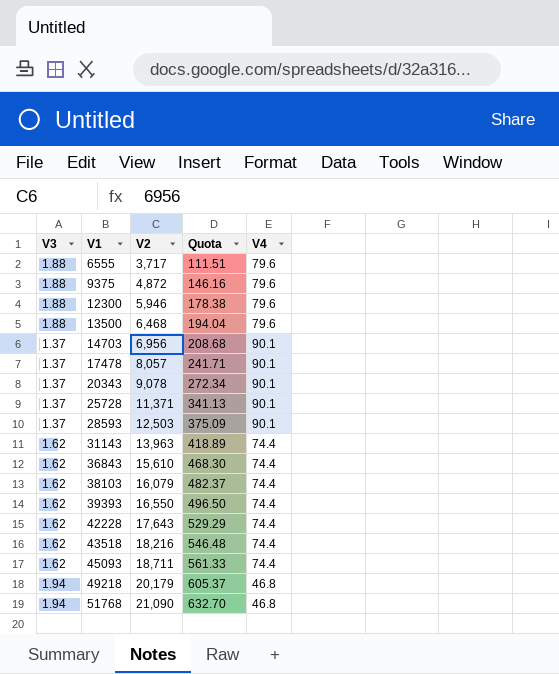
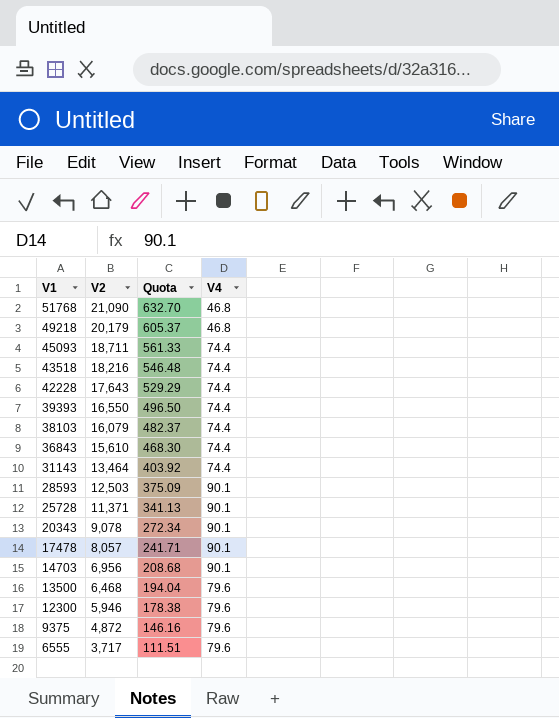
row order: V1 ascending -> V1 descending
column V3 | position: 1 -> none
31143 | V2: 13,963 -> 13,464
31143 | Quota: 418.89 -> 403.92

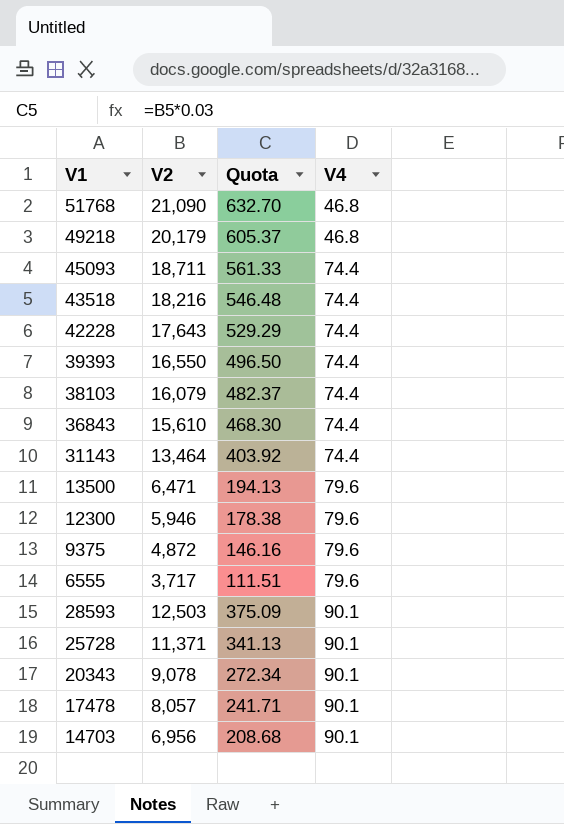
row order: V1 descending -> V4 ascending
13500 | V2: 6,468 -> 6,471
13500 | Quota: 194.04 -> 194.13

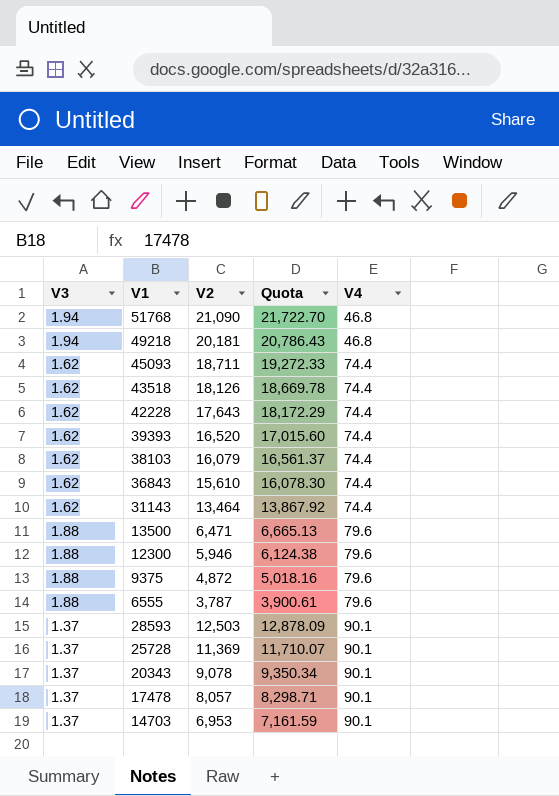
column V3 | position: none -> 1
column Quota | formula: [V2] * 0.03 -> [V2] * 1.03
49218 | V2: 20,179 -> 20,181
43518 | V2: 18,216 -> 18,126
39393 | V2: 16,550 -> 16,520
6555 | V2: 3,717 -> 3,787
25728 | V2: 11,371 -> 11,369
14703 | V2: 6,956 -> 6,953

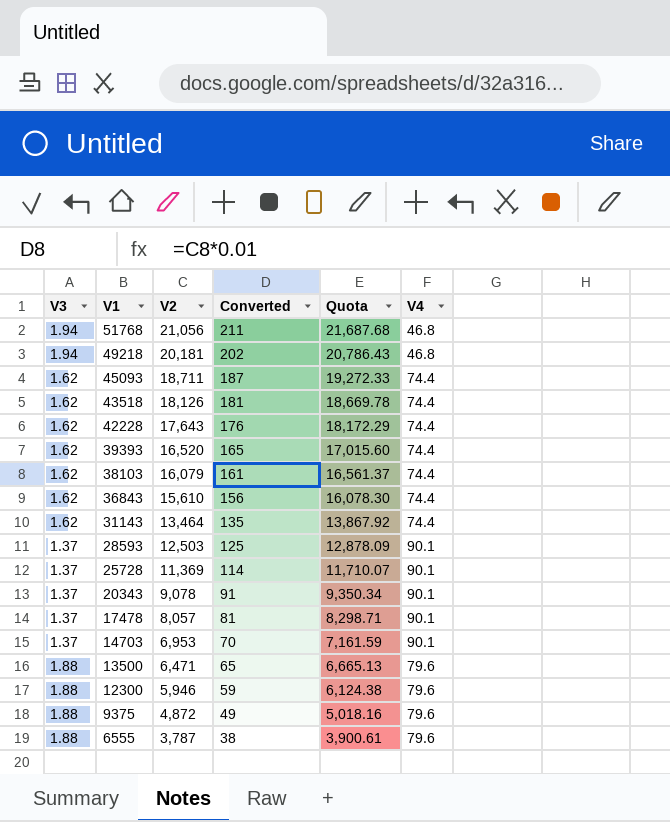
row order: V4 ascending -> V1 descending
column Converted | formula: none -> [V2] * 0.01
51768 | V2: 21,090 -> 21,056
51768 | Quota: 21,722.70 -> 21,687.68

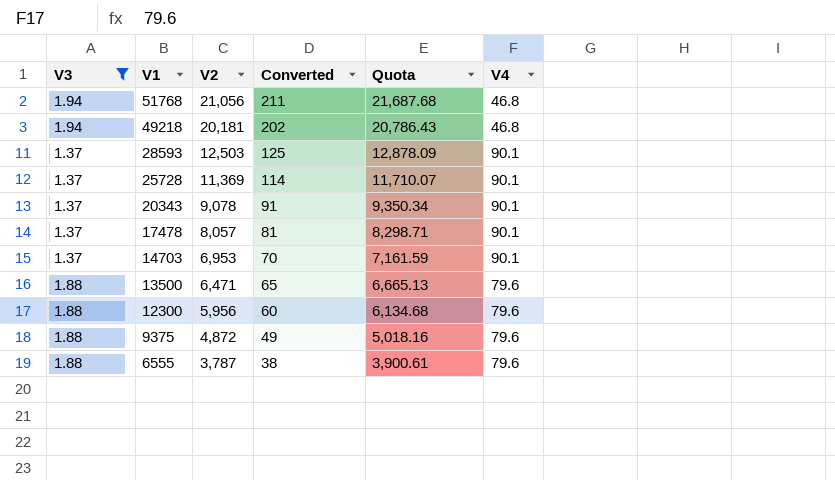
filter: none -> V3 != 1.62
12300 | V2: 5,946 -> 5,956
12300 | Converted: 59 -> 60
12300 | Quota: 6,124.38 -> 6,134.68

